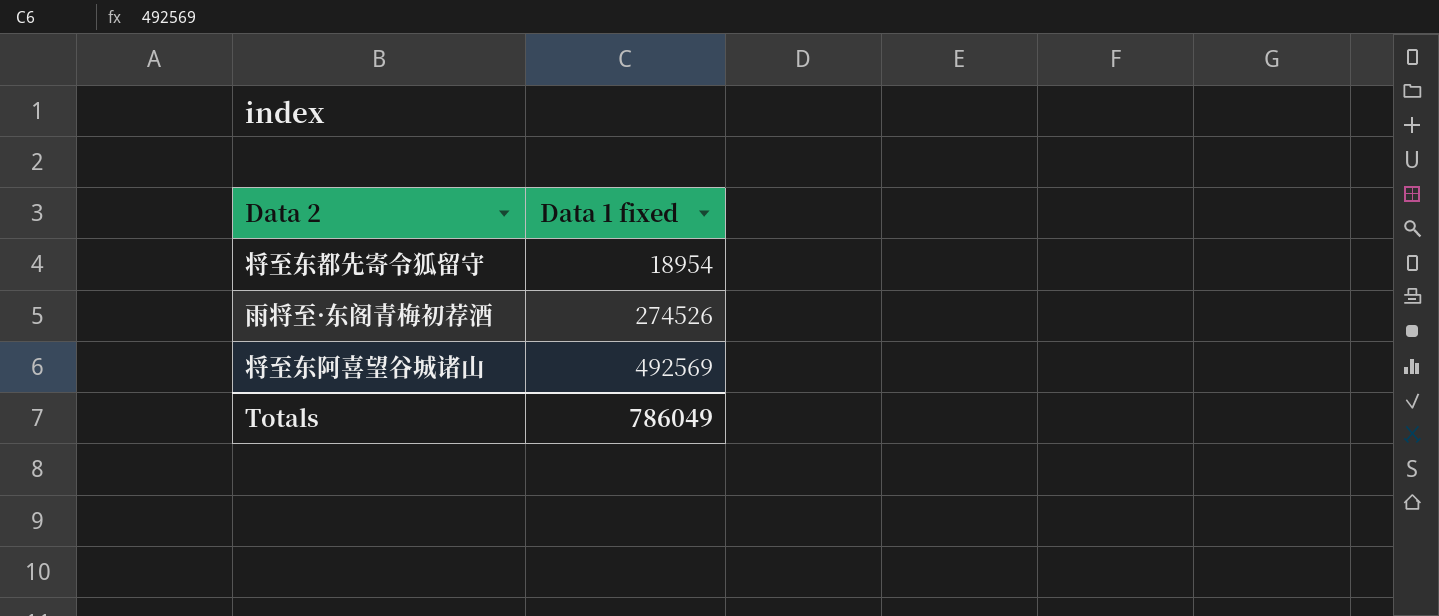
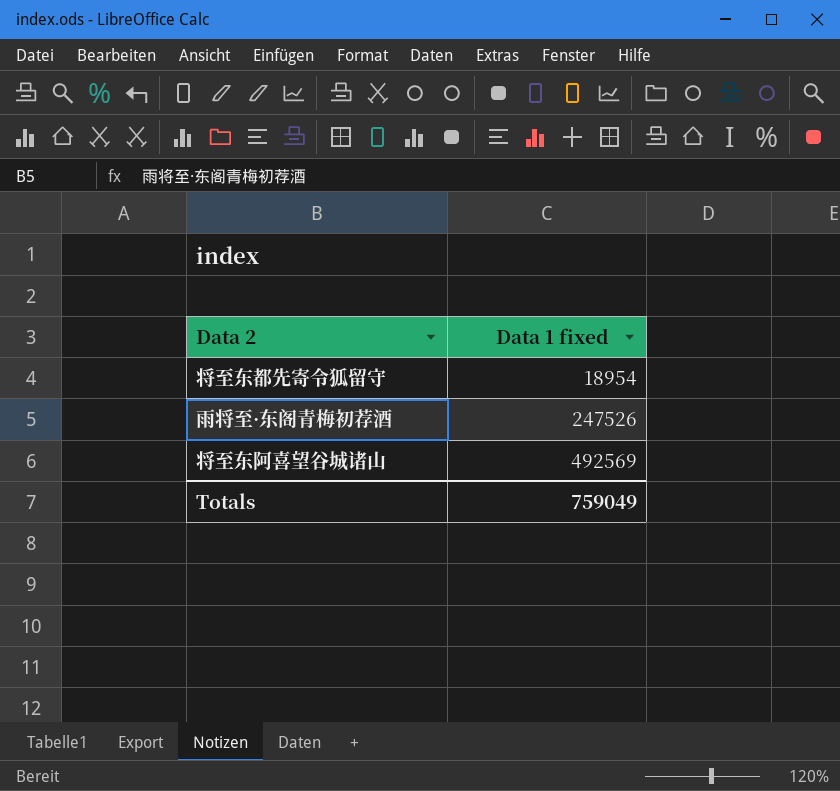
雨将至·东阁青梅初荐酒 | Data 1 fixed: 274526 -> 247526
Totals | Data 1 fixed: 786049 -> 759049

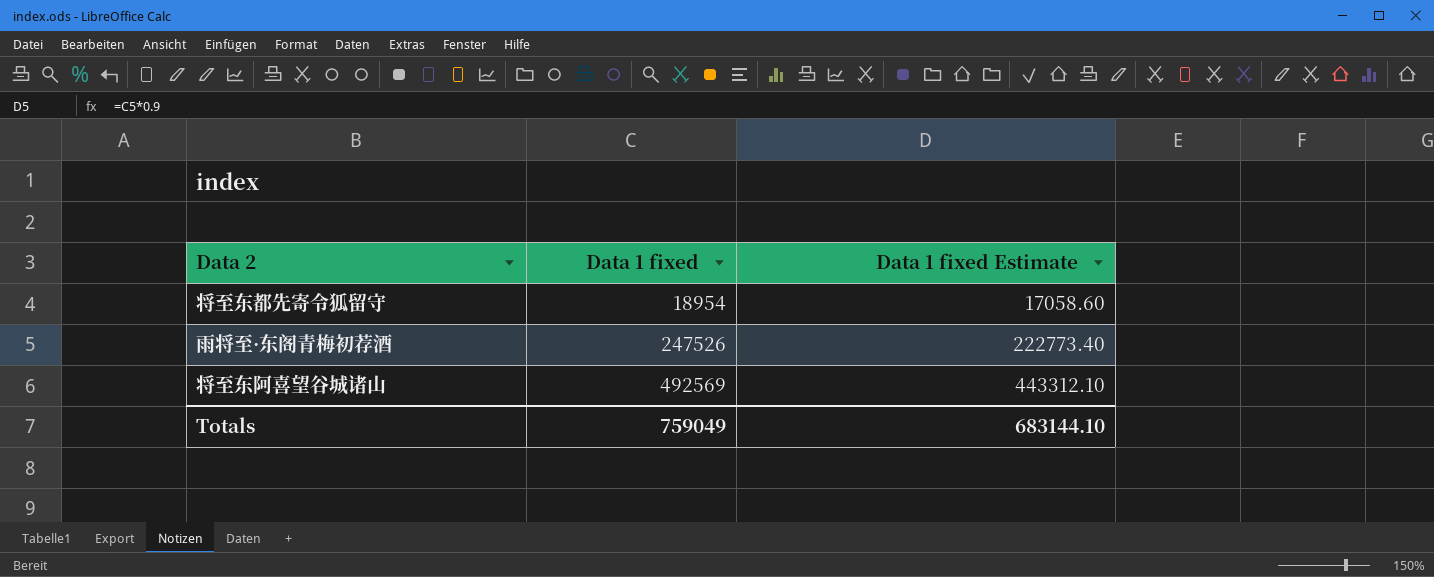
column Data 1 fixed Estimate | formula: none -> [Data 1 fixed] * 0.9

